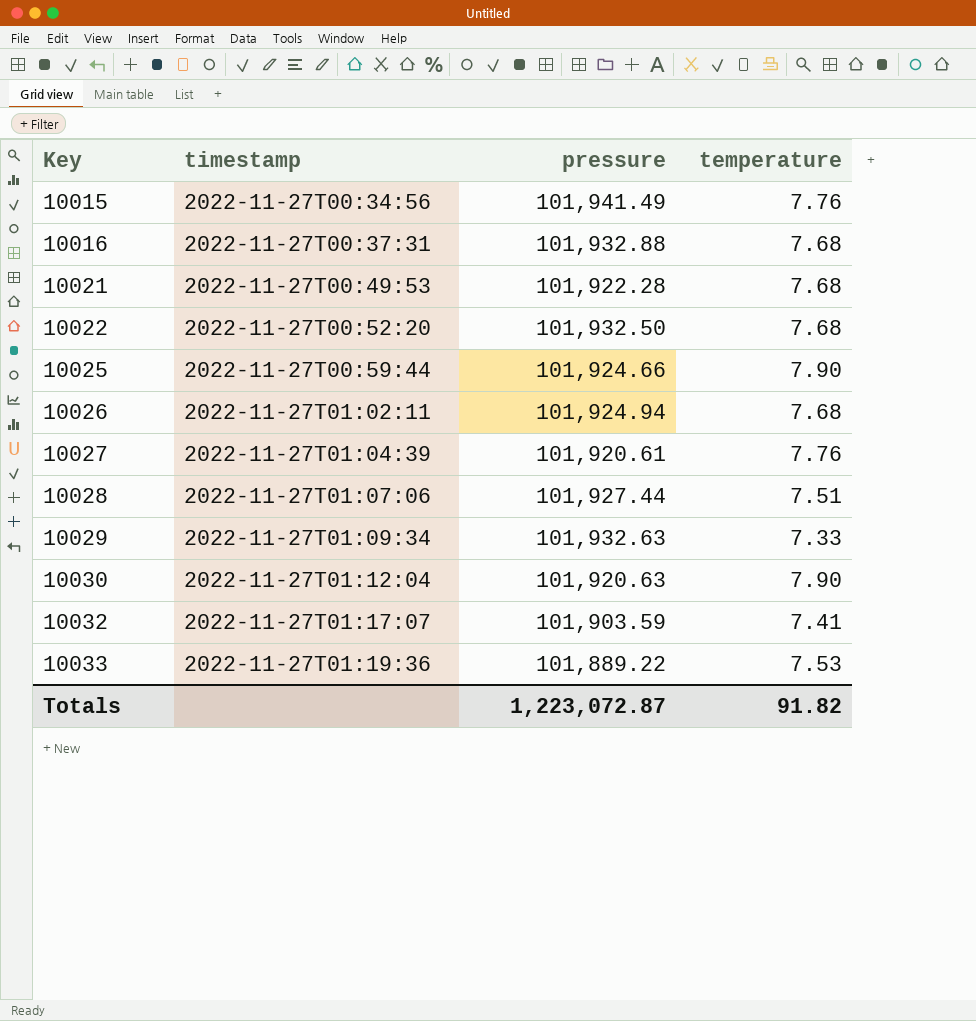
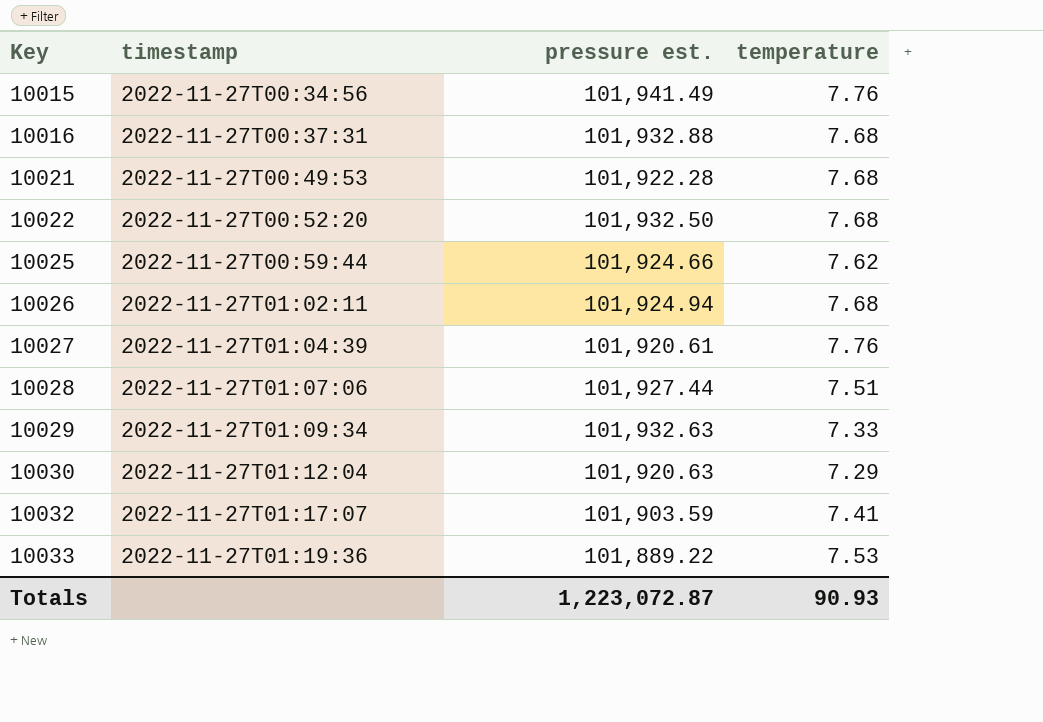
column name: pressure -> pressure est.
10025 | temperature: 7.90 -> 7.62
10030 | temperature: 7.90 -> 7.29
Totals | temperature: 91.82 -> 90.93

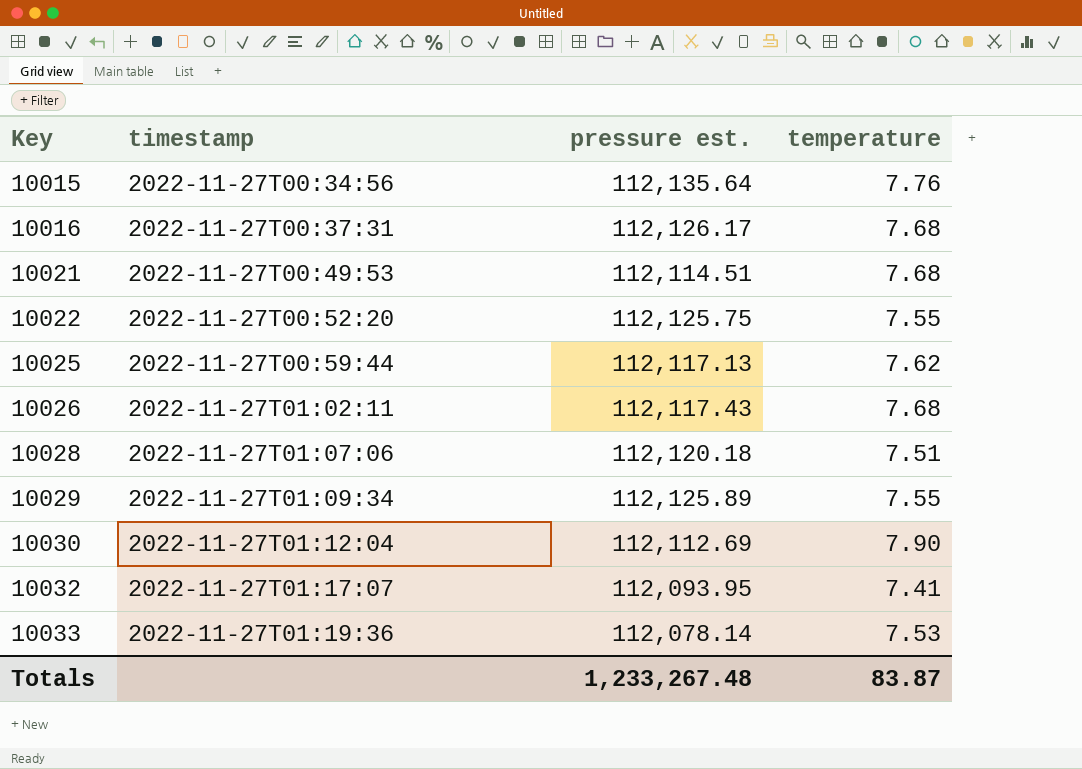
row 10027: 2022-11-27T01:04:39 | 101,920.61 | 7.76 -> none
10015 | pressure est.: 101,941.49 -> 112,135.64
10016 | pressure est.: 101,932.88 -> 112,126.17
10021 | pressure est.: 101,922.28 -> 112,114.51
10022 | pressure est.: 101,932.50 -> 112,125.75
10022 | temperature: 7.68 -> 7.55
10025 | pressure est.: 101,924.66 -> 112,117.13
10026 | pressure est.: 101,924.94 -> 112,117.43
10028 | pressure est.: 101,927.44 -> 112,120.18
10029 | pressure est.: 101,932.63 -> 112,125.89
10029 | temperature: 7.33 -> 7.55
10030 | pressure est.: 101,920.63 -> 112,112.69
10030 | temperature: 7.29 -> 7.90
10032 | pressure est.: 101,903.59 -> 112,093.95
10033 | pressure est.: 101,889.22 -> 112,078.14
Totals | pressure est.: 1,223,072.87 -> 1,233,267.48
Totals | temperature: 90.93 -> 83.87

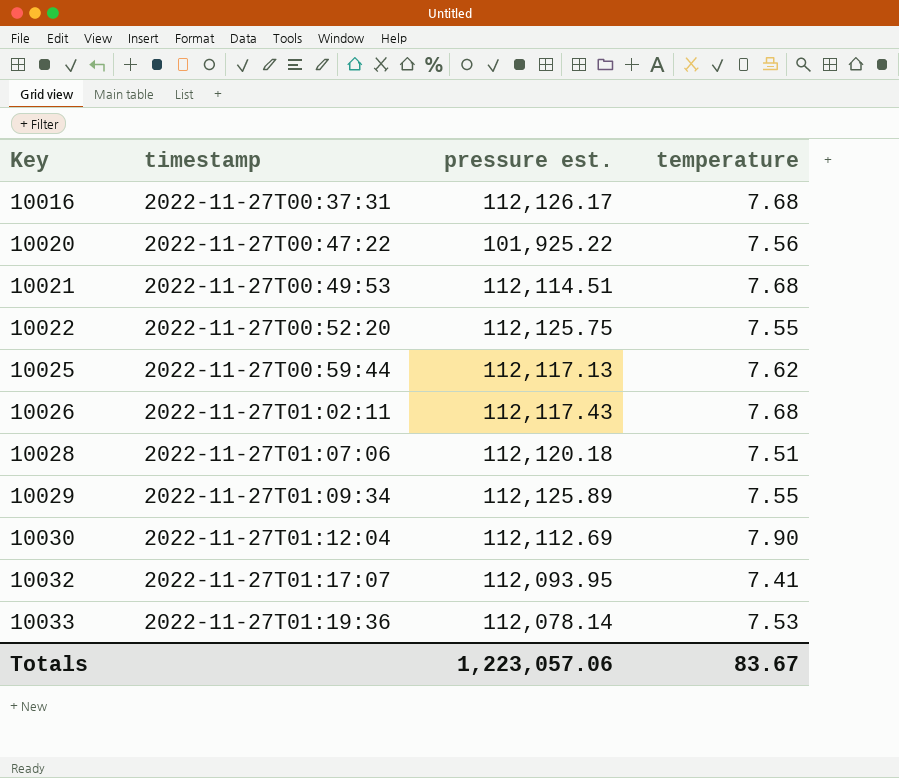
row 10015: 2022-11-27T00:34:56 | 112,135.64 | 7.76 -> none
row 10020: none -> 2022-11-27T00:47:22 | 101,925.22 | 7.56
Totals | pressure est.: 1,233,267.48 -> 1,223,057.06
Totals | temperature: 83.87 -> 83.67

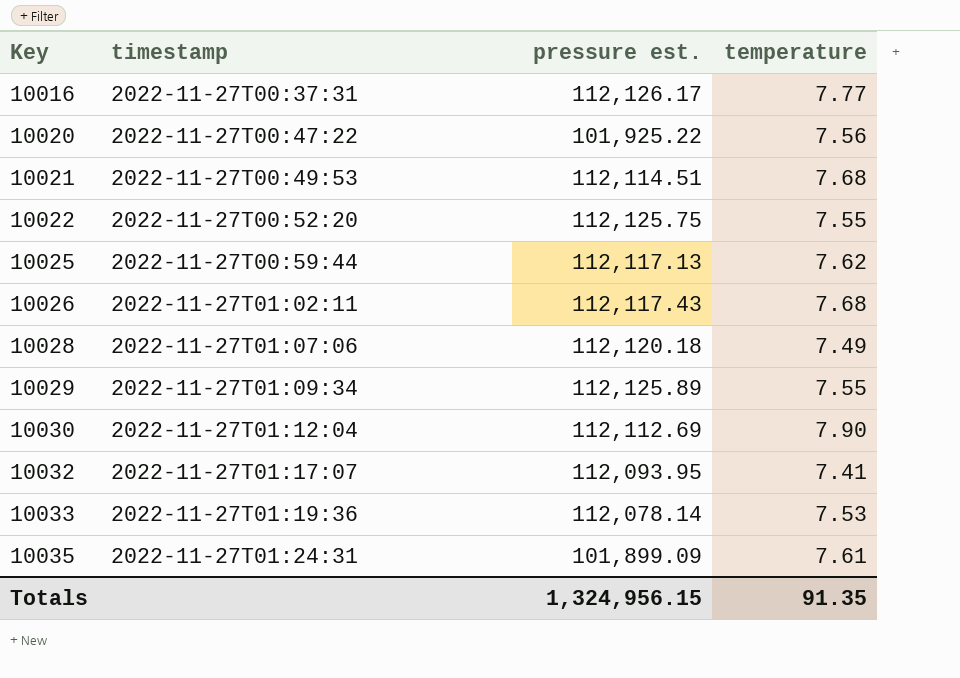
10016 | temperature: 7.68 -> 7.77
10028 | temperature: 7.51 -> 7.49
row 10035: none -> 2022-11-27T01:24:31 | 101,899.09 | 7.61
Totals | pressure est.: 1,223,057.06 -> 1,324,956.15
Totals | temperature: 83.67 -> 91.35

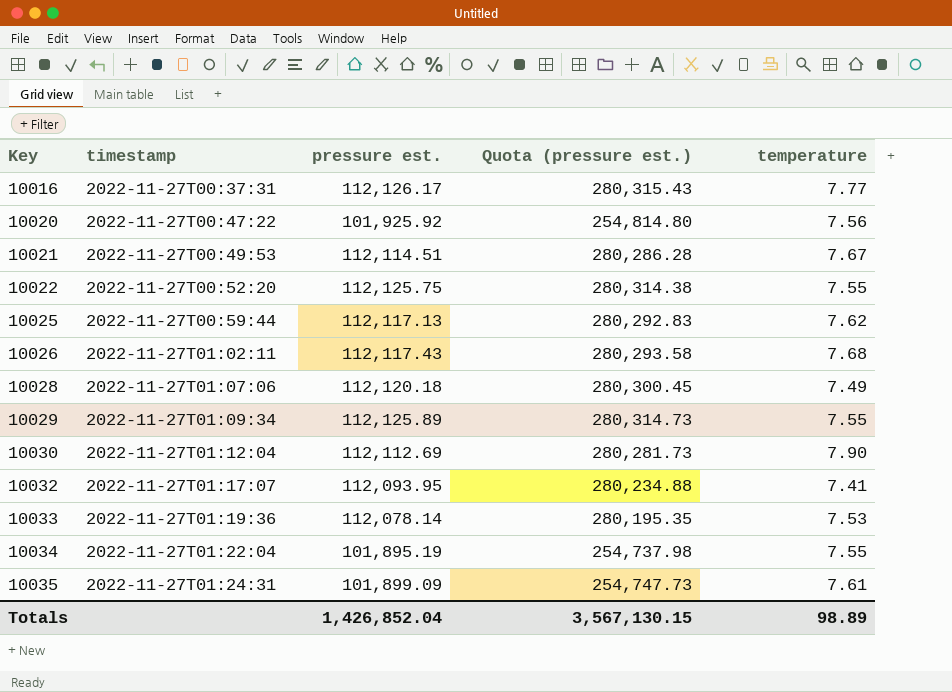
column Quota (pressure est.) | formula: none -> [pressure est.] * 2.5
10020 | pressure est.: 101,925.22 -> 101,925.92
10021 | temperature: 7.68 -> 7.67
row 10034: none -> 2022-11-27T01:22:04 | 101,895.19 | 254,737.98 | 7.55
Totals | pressure est.: 1,324,956.15 -> 1,426,852.04
Totals | temperature: 91.35 -> 98.89

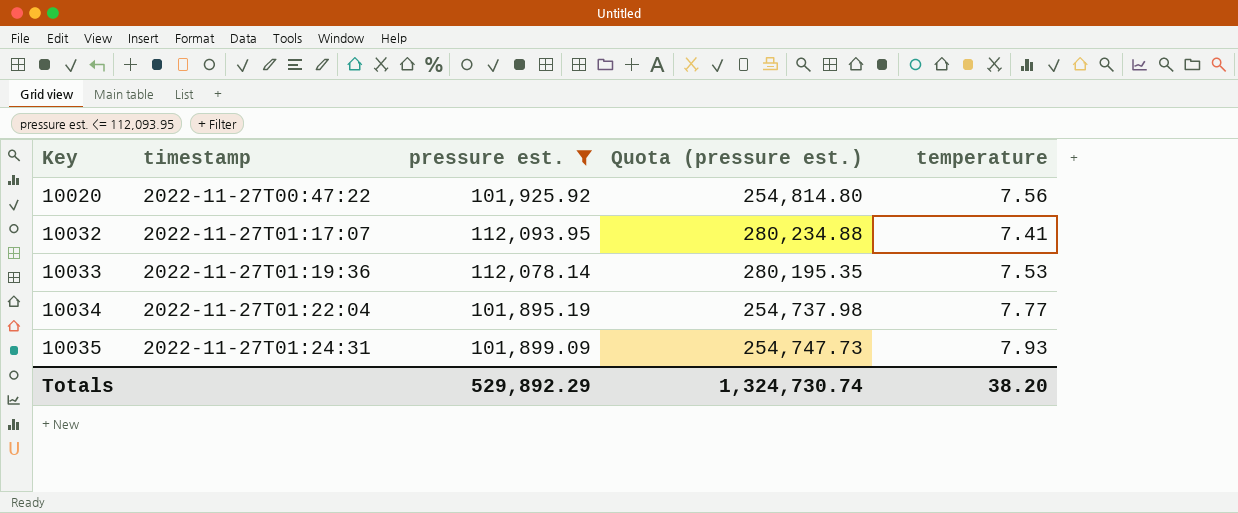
filter: none -> pressure est. <= 112,093.95
10034 | temperature: 7.55 -> 7.77
10035 | temperature: 7.61 -> 7.93
Totals | pressure est.: 1,426,852.04 -> 529,892.29
Totals | Quota (pressure est.): 3,567,130.15 -> 1,324,730.74
Totals | temperature: 98.89 -> 38.20

